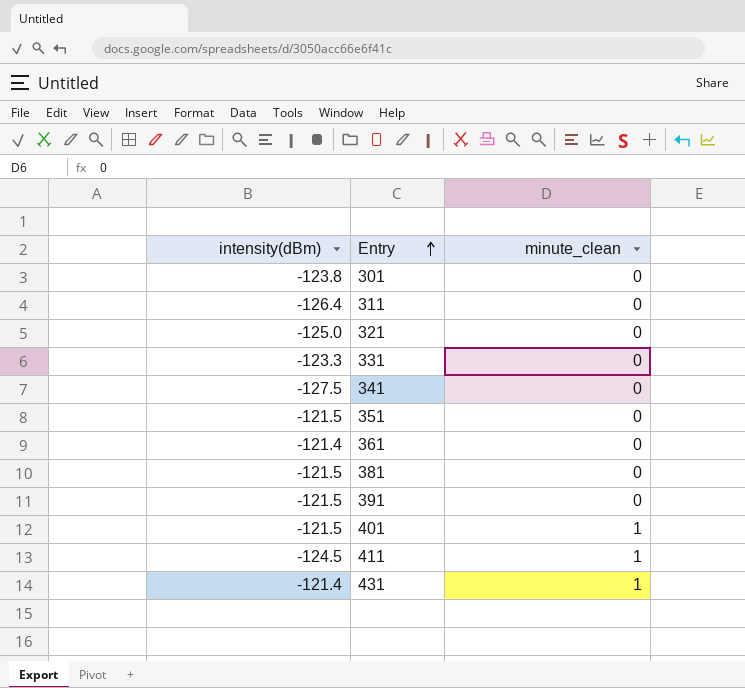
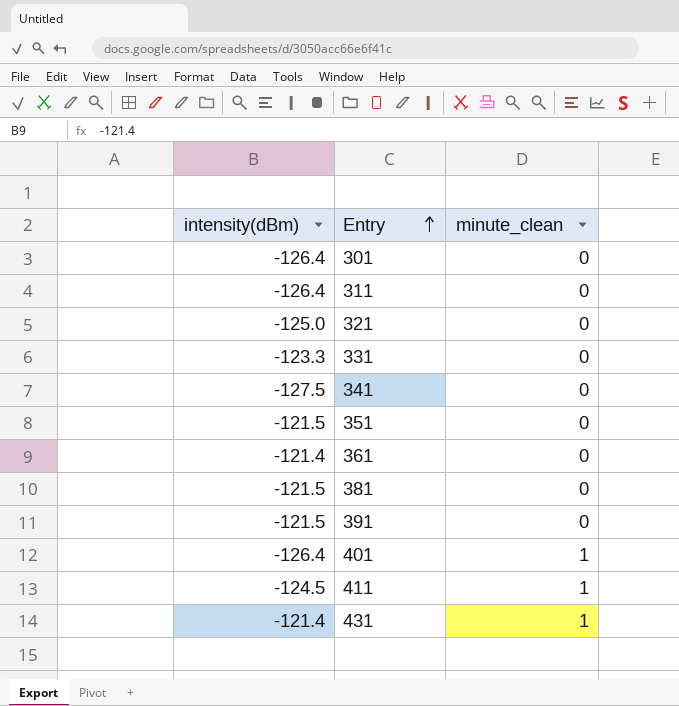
301 | intensity(dBm): -123.8 -> -126.4
401 | intensity(dBm): -121.5 -> -126.4

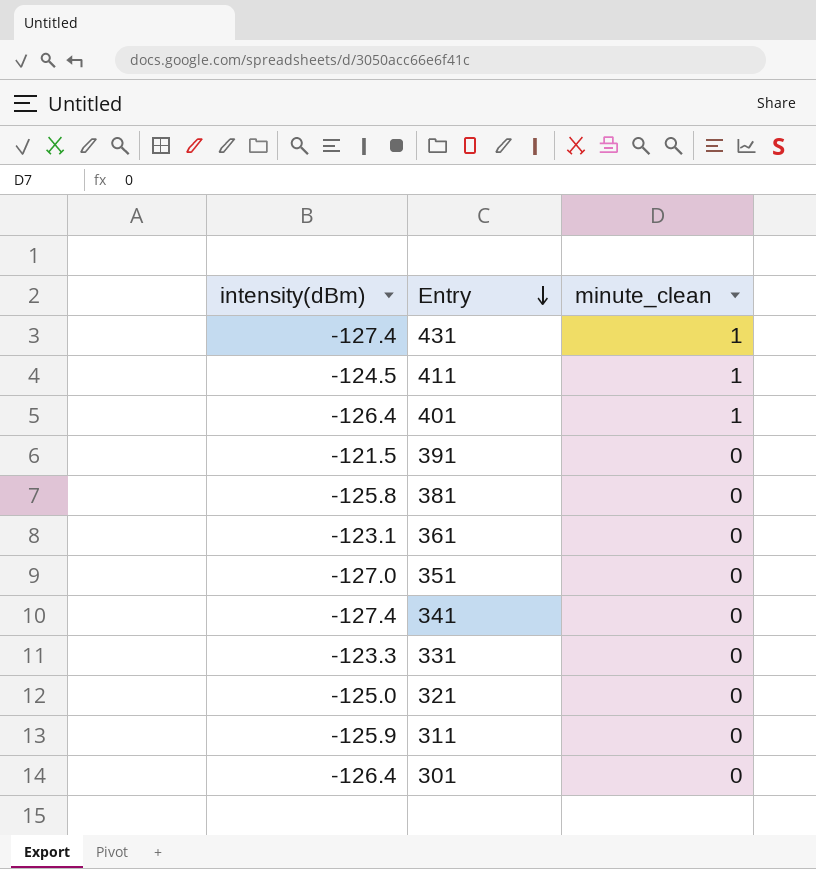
row order: Entry ascending -> Entry descending
431 | intensity(dBm): -121.4 -> -127.4
381 | intensity(dBm): -121.5 -> -125.8
361 | intensity(dBm): -121.4 -> -123.1
351 | intensity(dBm): -121.5 -> -127.0
341 | intensity(dBm): -127.5 -> -127.4
311 | intensity(dBm): -126.4 -> -125.9

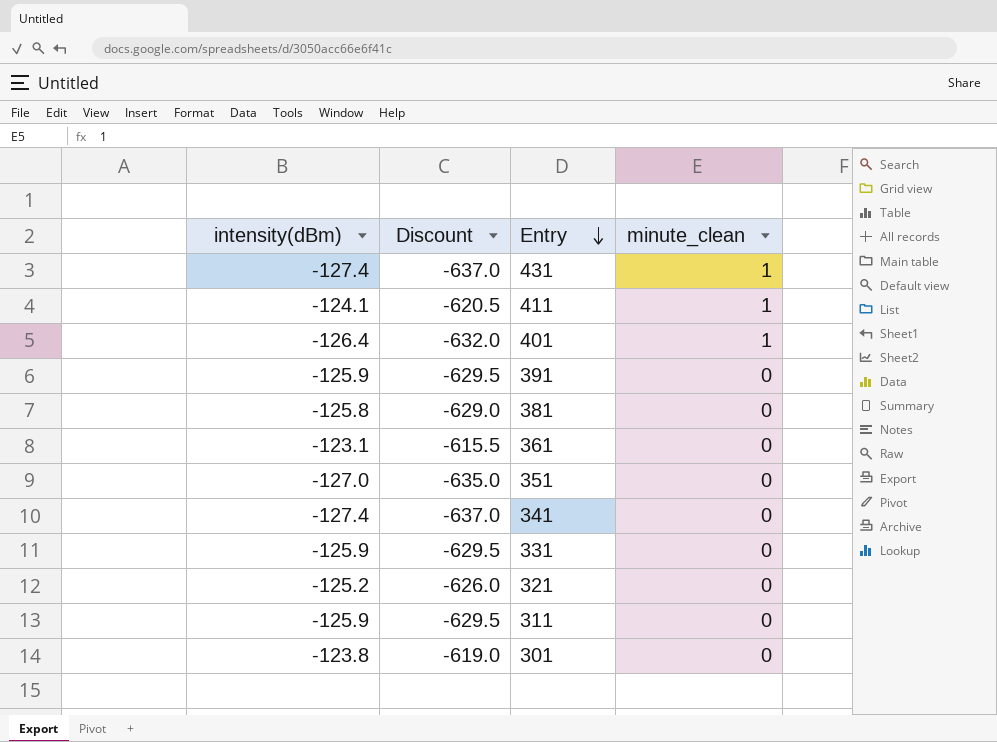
column Discount | formula: none -> [intensity(dBm)] * 5
411 | intensity(dBm): -124.5 -> -124.1
391 | intensity(dBm): -121.5 -> -125.9
331 | intensity(dBm): -123.3 -> -125.9
321 | intensity(dBm): -125.0 -> -125.2
301 | intensity(dBm): -126.4 -> -123.8

